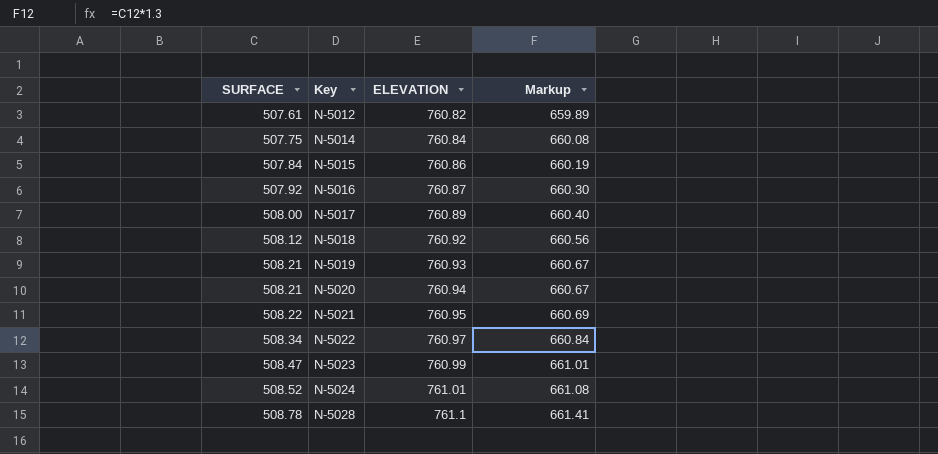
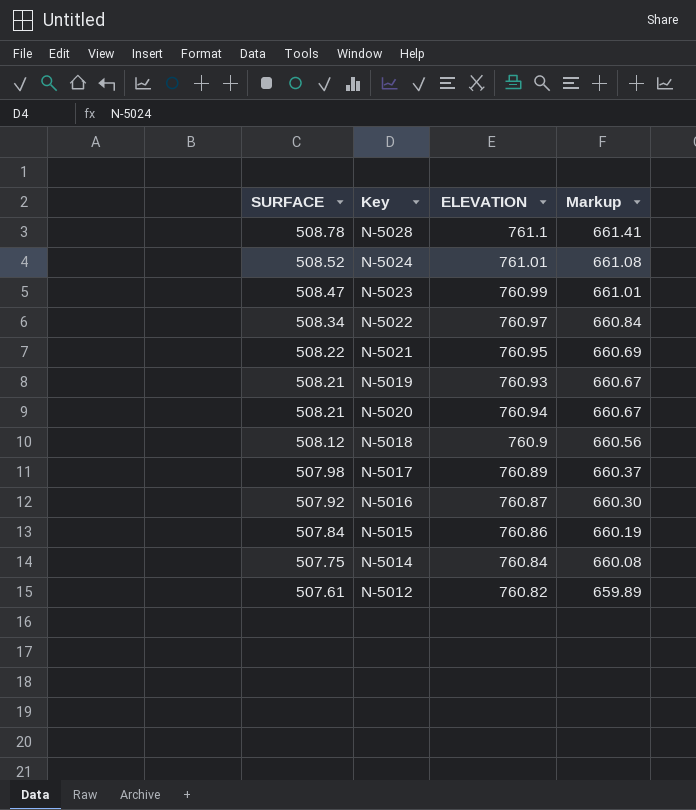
row order: SURFACE ascending -> SURFACE descending
N-5018 | ELEVATION: 760.92 -> 760.9
N-5017 | SURFACE: 508.00 -> 507.98
N-5017 | Markup: 660.40 -> 660.37

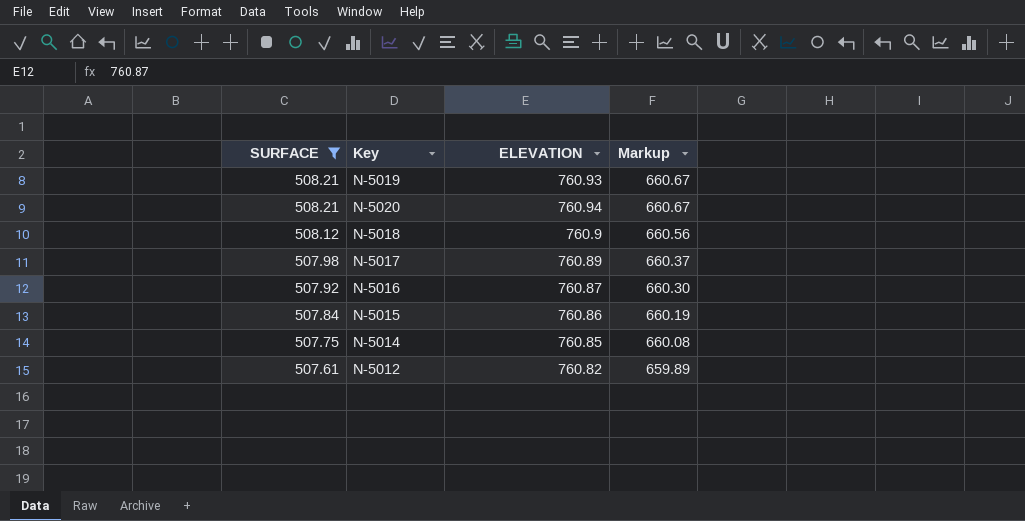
filter: none -> SURFACE <= 508.21
N-5014 | ELEVATION: 760.84 -> 760.85

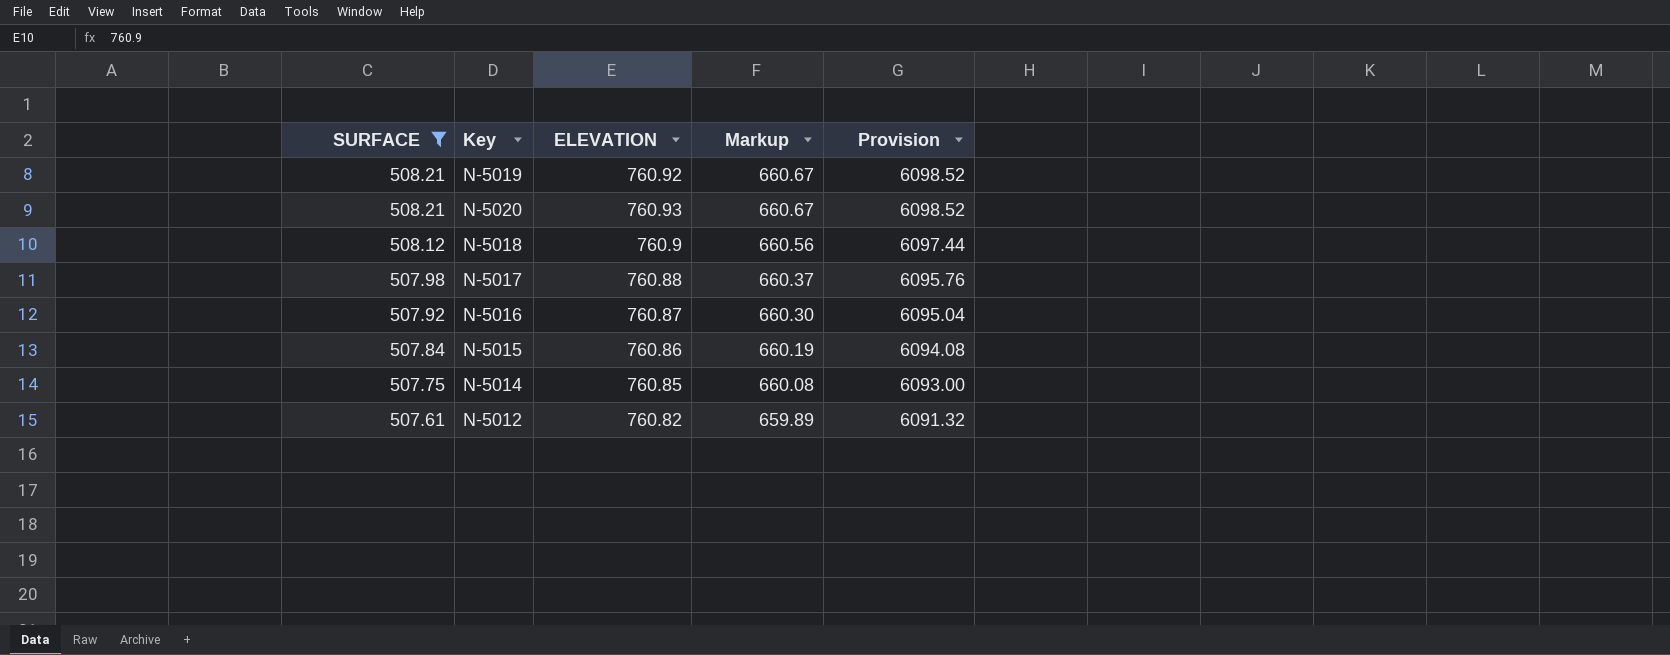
column Provision | formula: none -> [SURFACE] * 12
N-5019 | ELEVATION: 760.93 -> 760.92
N-5020 | ELEVATION: 760.94 -> 760.93
N-5017 | ELEVATION: 760.89 -> 760.88

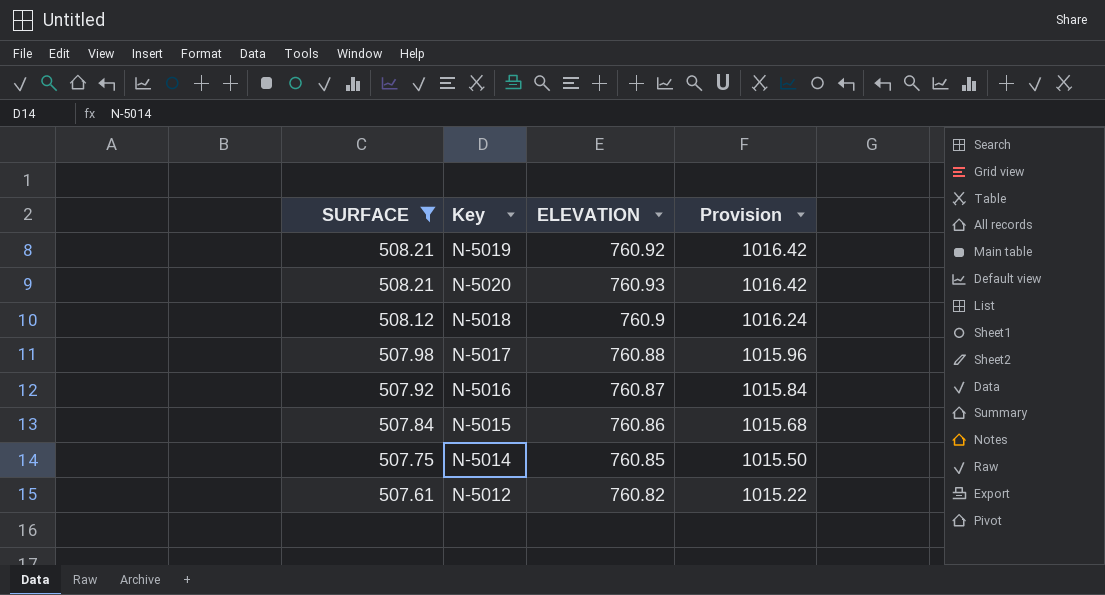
column Markup | formula: [SURFACE] * 1.3 -> none
column Provision | formula: [SURFACE] * 12 -> [SURFACE] * 2

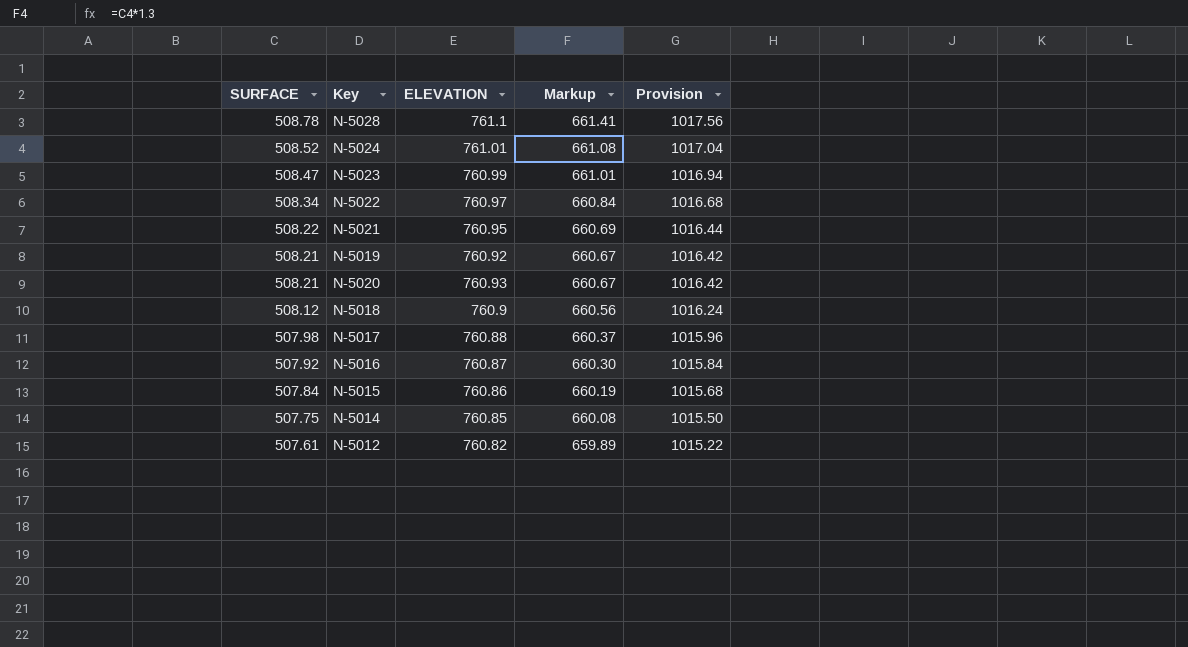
filter: SURFACE <= 508.21 -> none
column Markup | formula: none -> [SURFACE] * 1.3

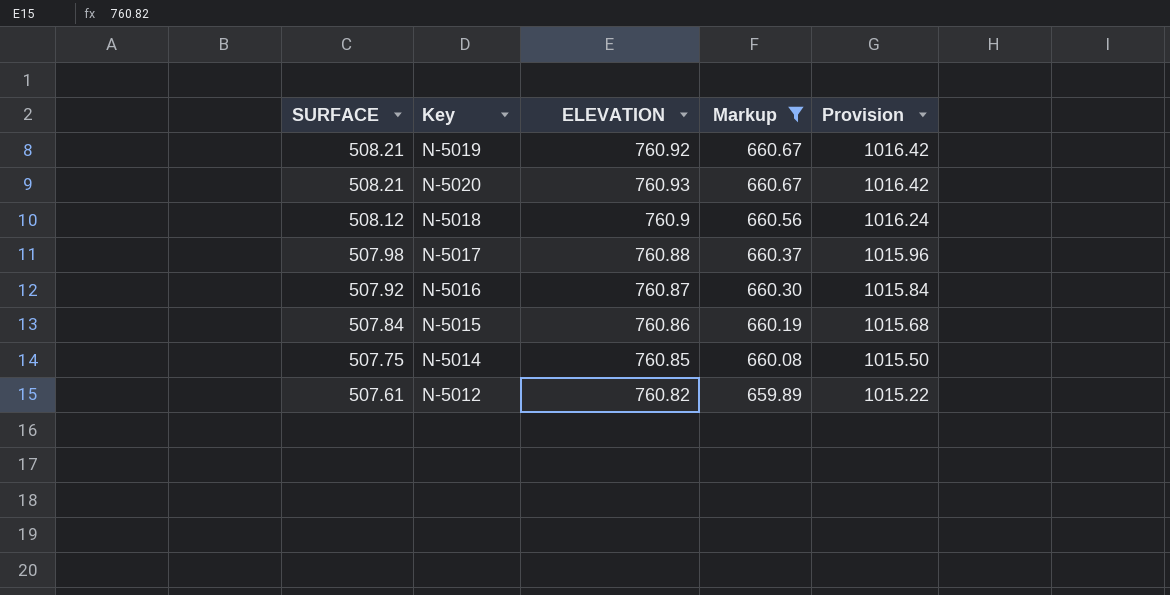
filter: none -> Markup <= 660.67

